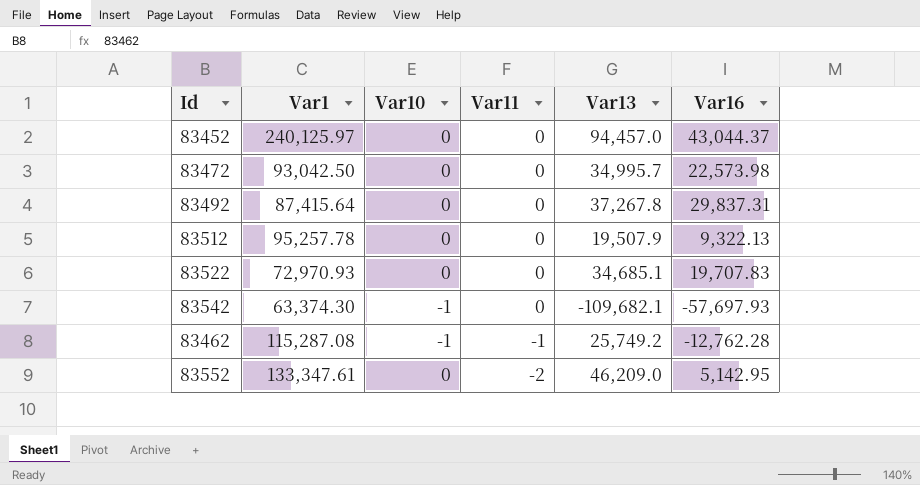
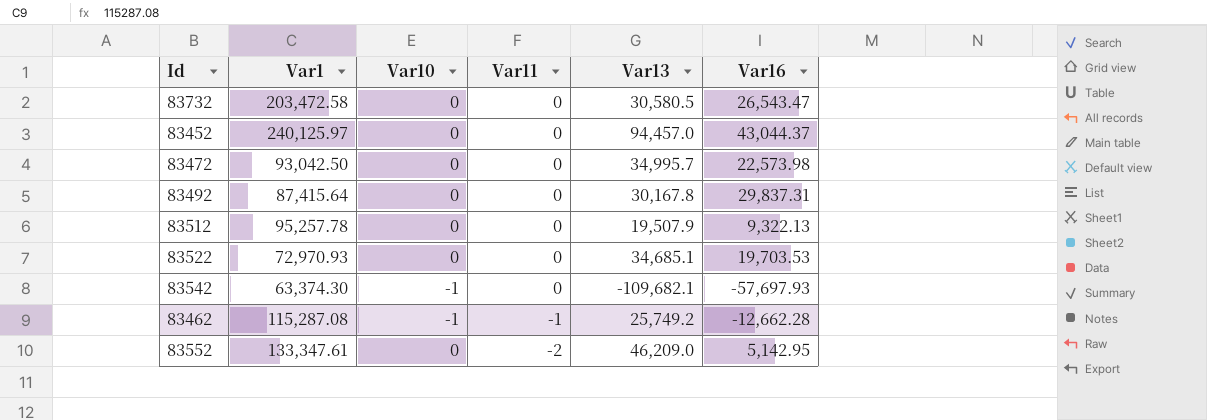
row 83732: none -> 203,472.58 | 0 | 0 | 30,580.5 | 26,543.47
83492 | Var13: 37,267.8 -> 30,167.8
83522 | Var16: 19,707.83 -> 19,703.53
83462 | Var16: -12,762.28 -> -12,662.28

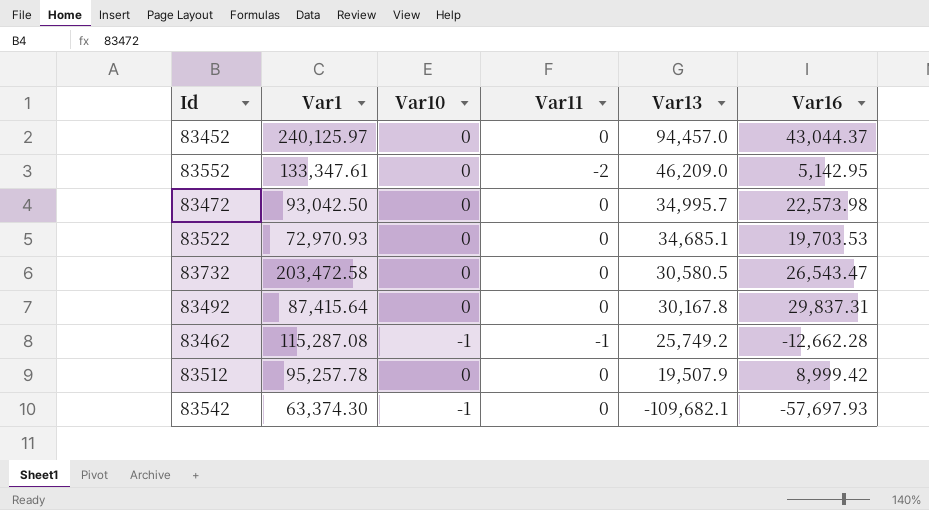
row order: Var11 descending -> Var13 descending
83512 | Var16: 9,322.13 -> 8,999.42

